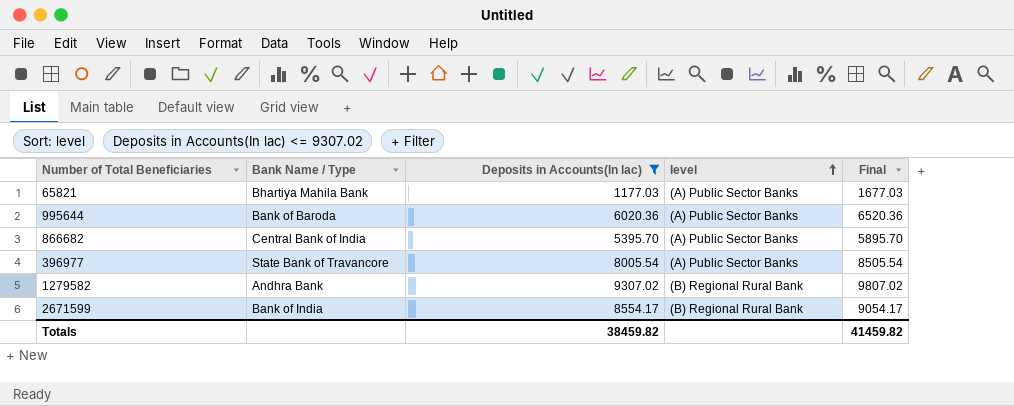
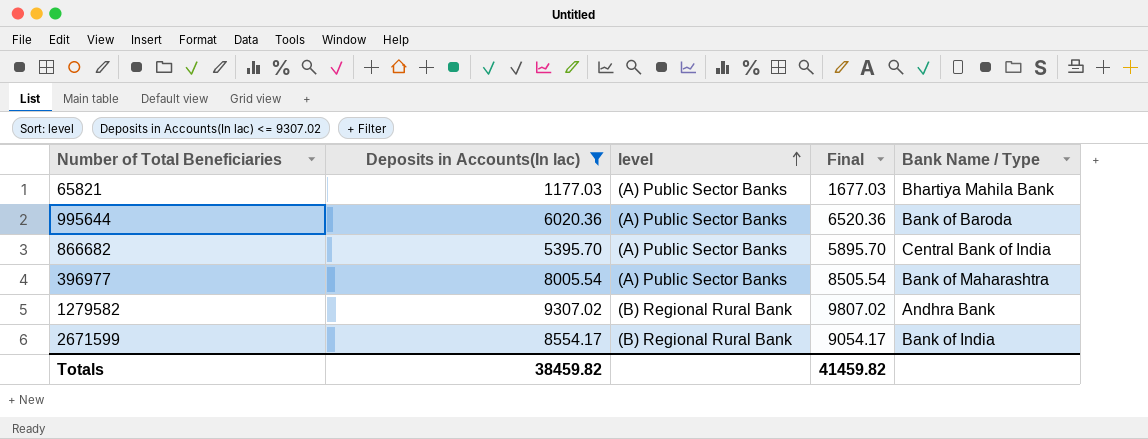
column Bank Name / Type | position: 2 -> 5
396977 | Bank Name / Type: State Bank of Travancore -> Bank of Maharashtra

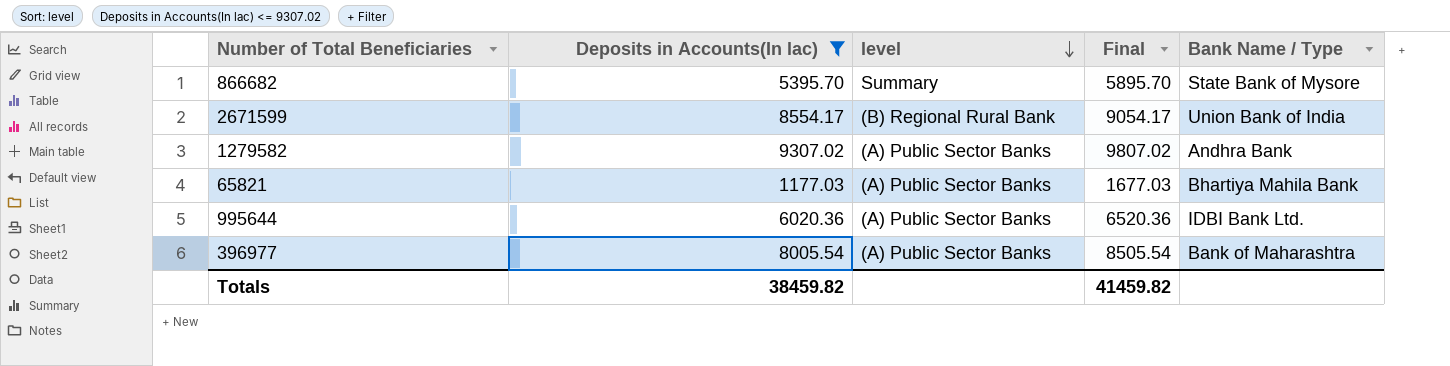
row order: level ascending -> level descending
866682 | level: (A) Public Sector Banks -> Summary
866682 | Bank Name / Type: Central Bank of India -> State Bank of Mysore
2671599 | Bank Name / Type: Bank of India -> Union Bank of India
1279582 | level: (B) Regional Rural Bank -> (A) Public Sector Banks
995644 | Bank Name / Type: Bank of Baroda -> IDBI Bank Ltd.

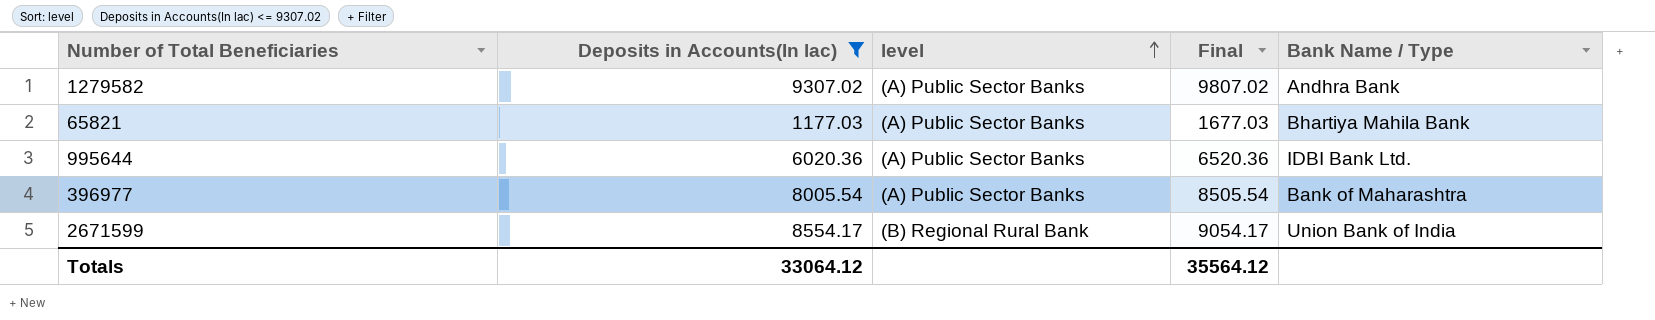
row order: level descending -> level ascending
row 866682: 5395.70 | Summary | 5895.70 | State Bank of Mysore -> none
Totals | Deposits in Accounts(In lac): 38459.82 -> 33064.12
Totals | Final: 41459.82 -> 35564.12

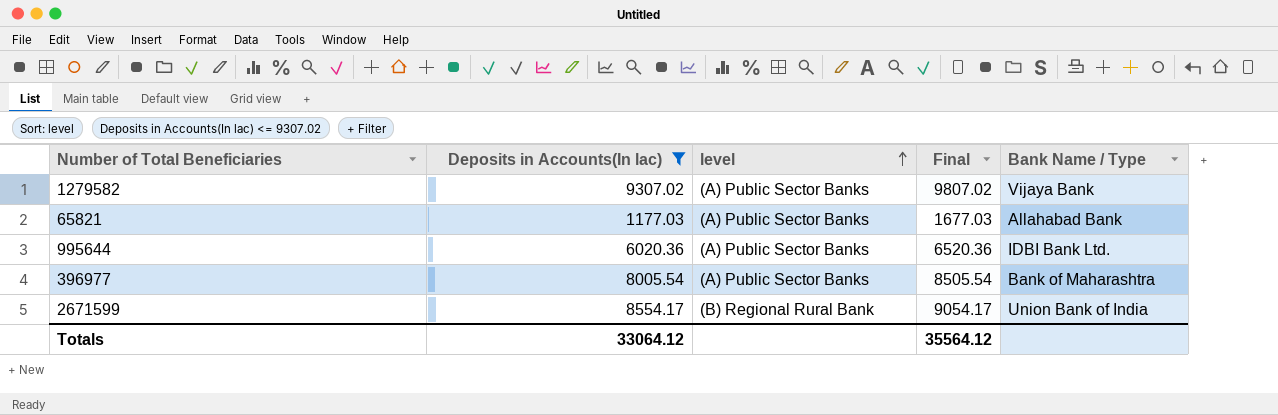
1279582 | Bank Name / Type: Andhra Bank -> Vijaya Bank
65821 | Bank Name / Type: Bhartiya Mahila Bank -> Allahabad Bank

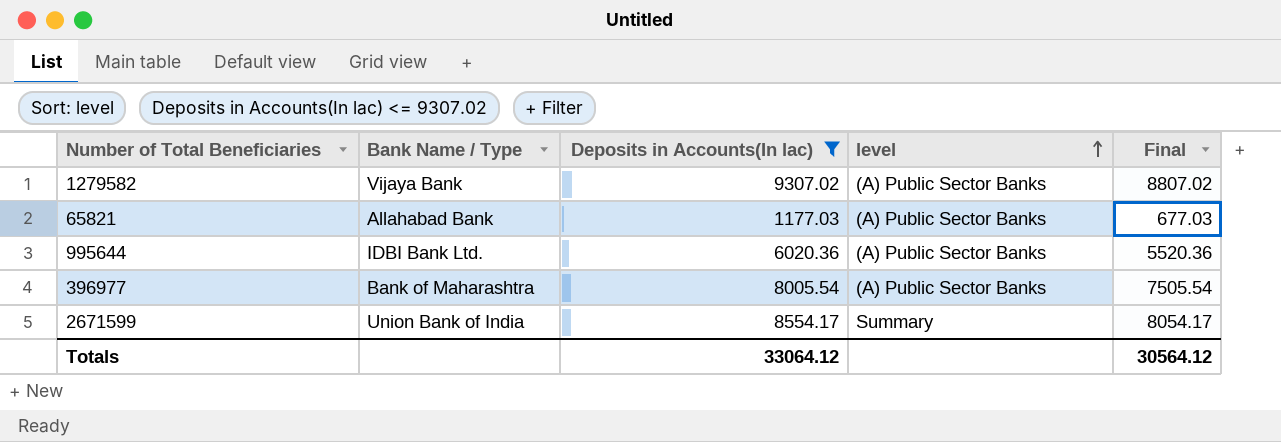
column Bank Name / Type | position: 5 -> 2
column Final | formula: [Deposits in Accounts(In lac)] + 500 -> [Deposits in Accounts(In lac)] - 500
2671599 | level: (B) Regional Rural Bank -> Summary
Totals | Final: 35564.12 -> 30564.12

